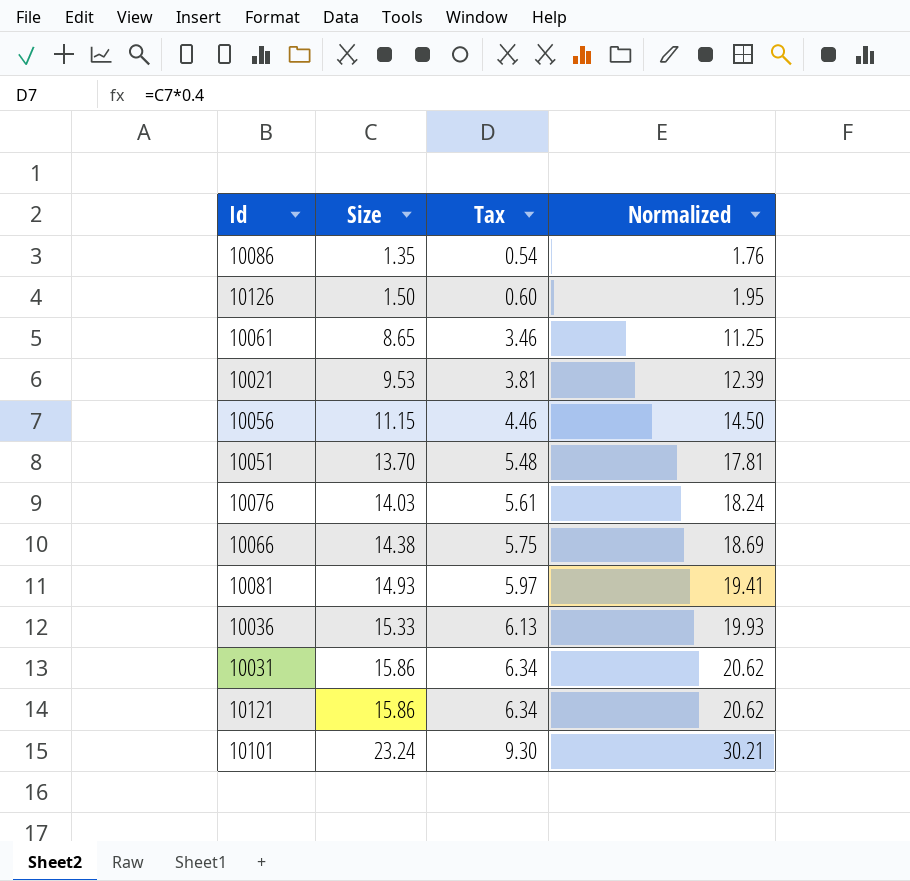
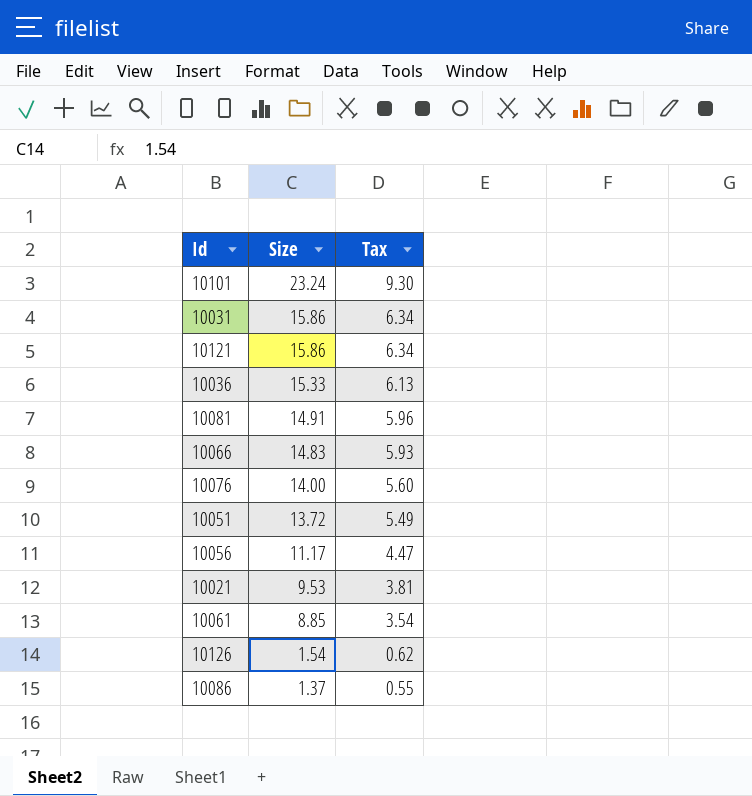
row order: Size ascending -> Size descending
column Normalized | formula: [Size] * 1.3 -> none
10081 | Size: 14.93 -> 14.91
10081 | Tax: 5.97 -> 5.96
10066 | Size: 14.38 -> 14.83
10066 | Tax: 5.75 -> 5.93
10076 | Size: 14.03 -> 14.00
10076 | Tax: 5.61 -> 5.60
10051 | Size: 13.70 -> 13.72
10051 | Tax: 5.48 -> 5.49
10056 | Size: 11.15 -> 11.17
10056 | Tax: 4.46 -> 4.47
10061 | Size: 8.65 -> 8.85
10061 | Tax: 3.46 -> 3.54
10126 | Size: 1.50 -> 1.54
10126 | Tax: 0.60 -> 0.62
10086 | Size: 1.35 -> 1.37
10086 | Tax: 0.54 -> 0.55

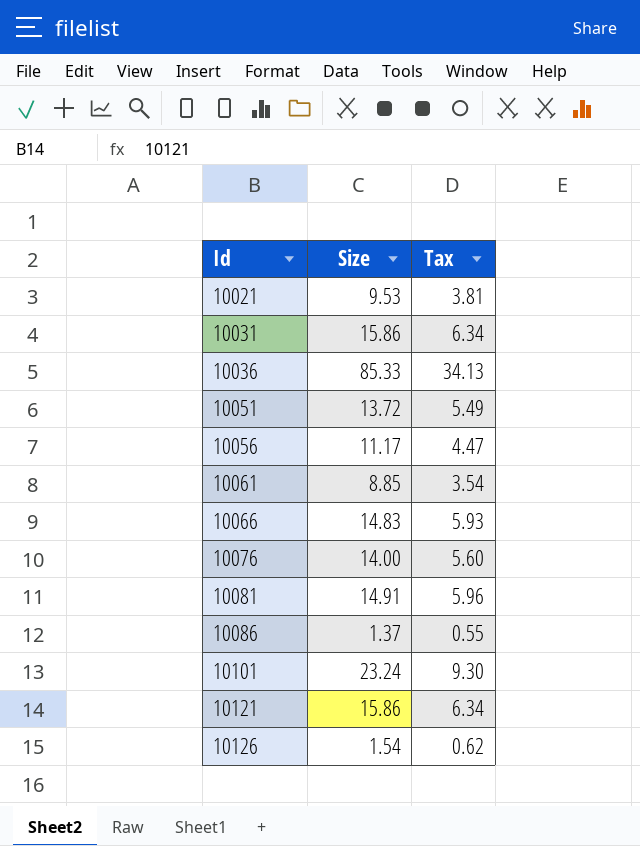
row order: Size descending -> Id ascending
10036 | Size: 15.33 -> 85.33
10036 | Tax: 6.13 -> 34.13

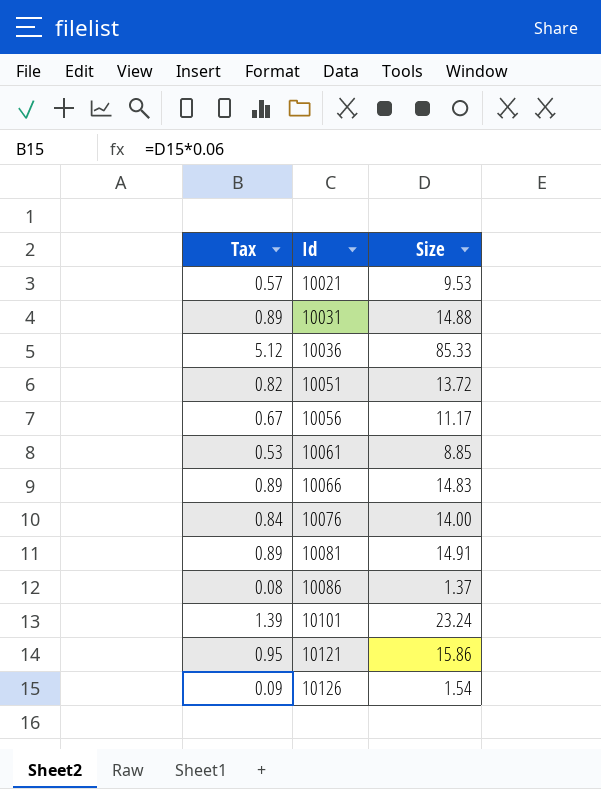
column Tax | formula: [Size] * 0.4 -> [Size] * 0.06
column Tax | position: 3 -> 1
10031 | Size: 15.86 -> 14.88

